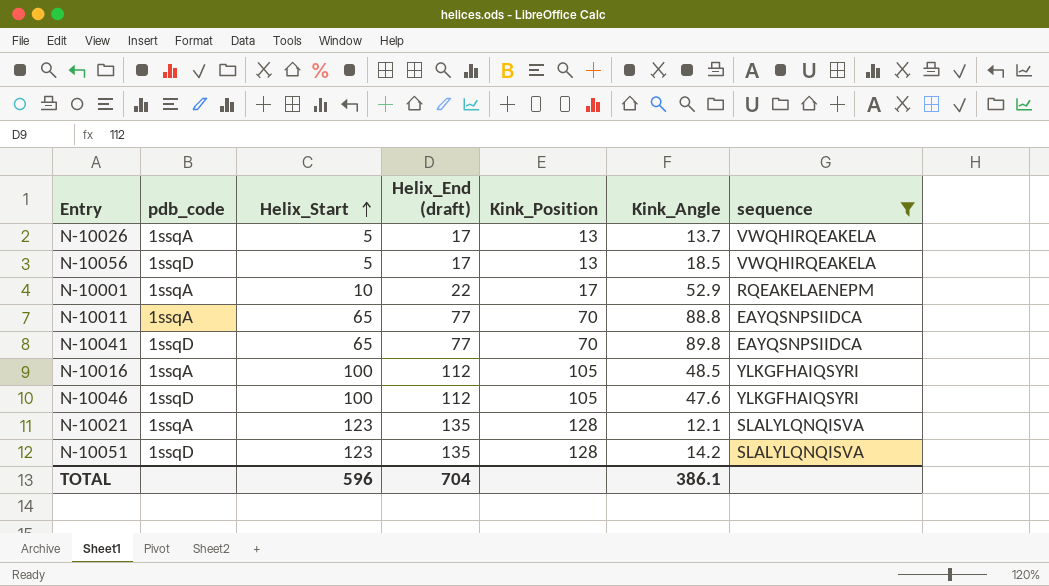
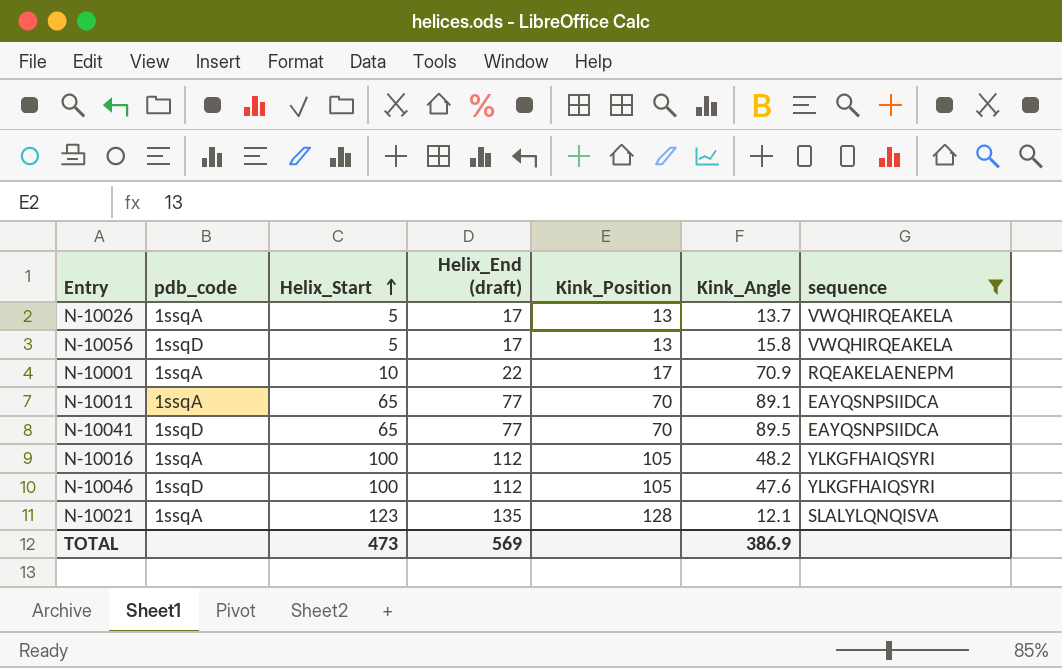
row N-10051: 1ssqD | 123 | 135 | 128 | 14.2 | SLALYLQNQISVA -> none
N-10056 | Kink_Angle: 18.5 -> 15.8
N-10001 | Kink_Angle: 52.9 -> 70.9
N-10011 | Kink_Angle: 88.8 -> 89.1
N-10041 | Kink_Angle: 89.8 -> 89.5
N-10016 | Kink_Angle: 48.5 -> 48.2
TOTAL | Helix_Start: 596 -> 473
TOTAL | Helix_End (draft): 704 -> 569
TOTAL | Kink_Angle: 386.1 -> 386.9

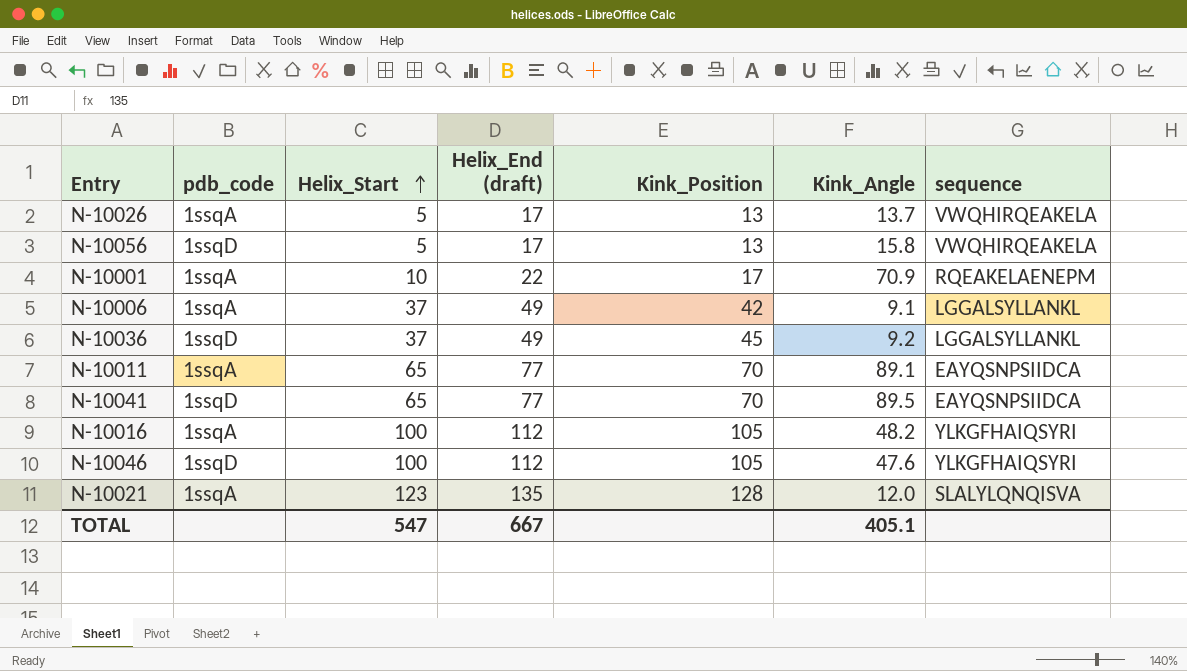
filter: sequence != LGGALSYLLANKL -> none
N-10021 | Kink_Angle: 12.1 -> 12.0
TOTAL | Helix_Start: 473 -> 547
TOTAL | Helix_End (draft): 569 -> 667
TOTAL | Kink_Angle: 386.9 -> 405.1

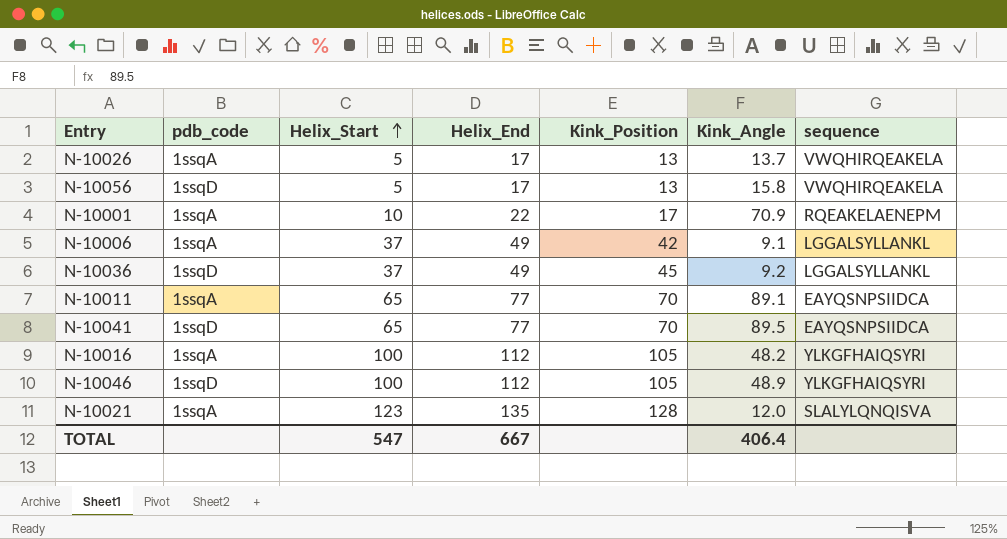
column name: Helix_End (draft) -> Helix_End
N-10046 | Kink_Angle: 47.6 -> 48.9
TOTAL | Kink_Angle: 405.1 -> 406.4

